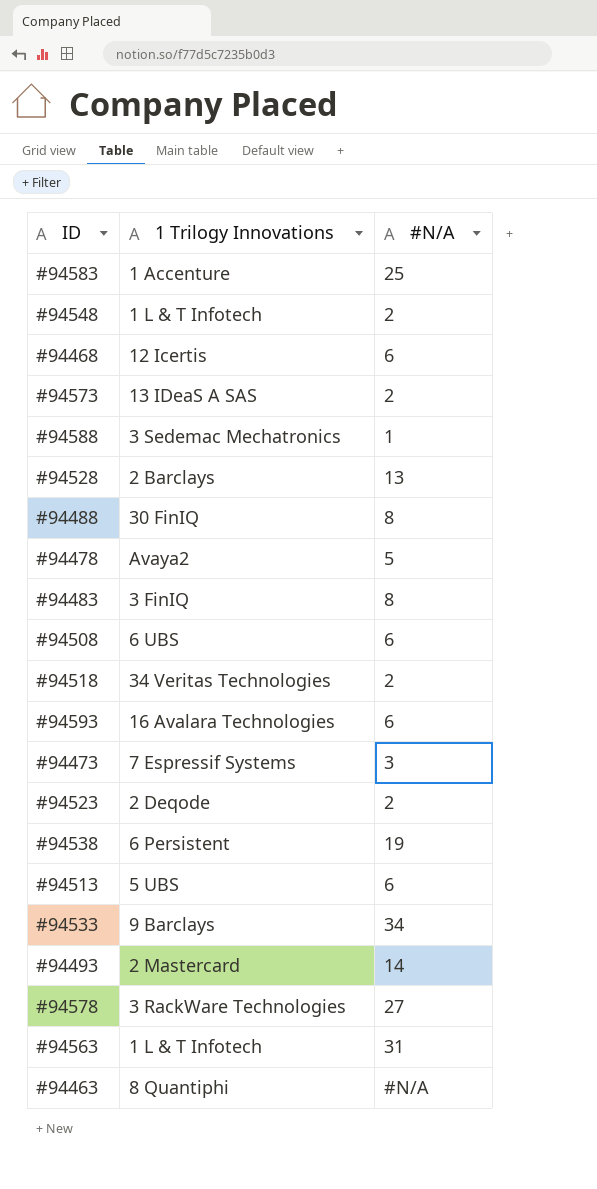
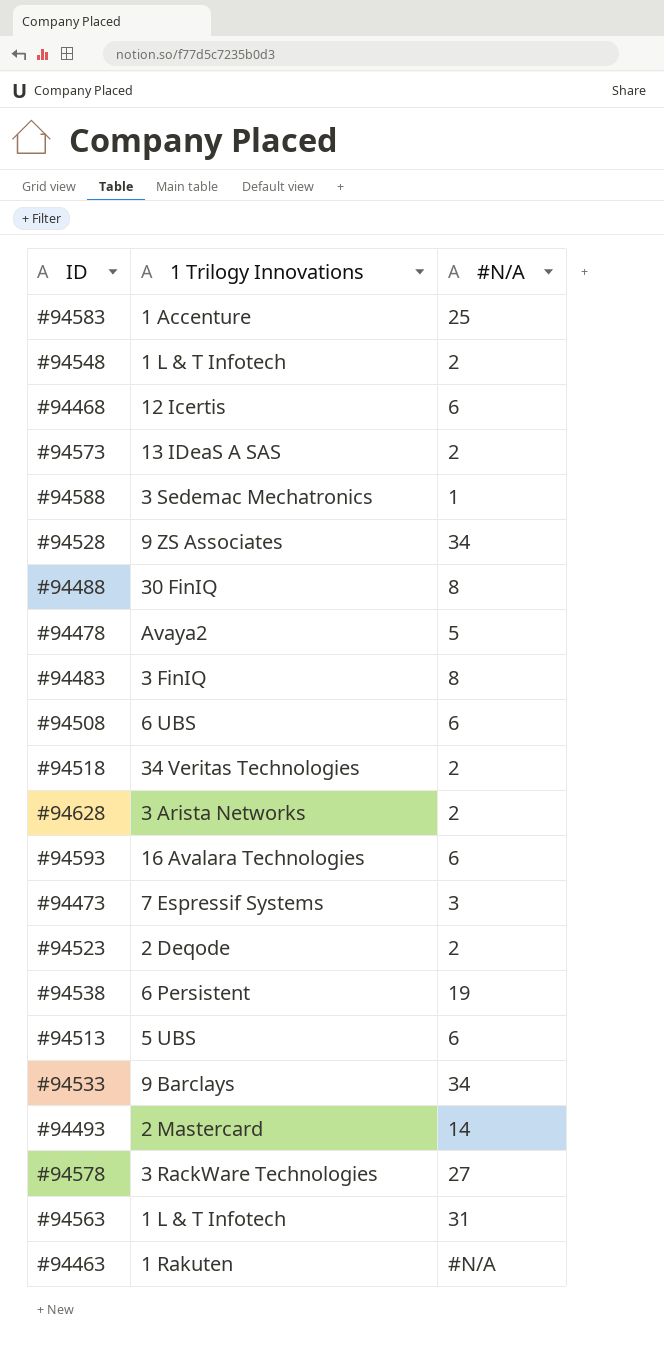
#94528 | 1 Trilogy Innovations: 2 Barclays -> 9 ZS Associates
#94528 | #N/A: 13 -> 34
row #94628: none -> 3 Arista Networks | 2
#94463 | 1 Trilogy Innovations: 8 Quantiphi -> 1 Rakuten

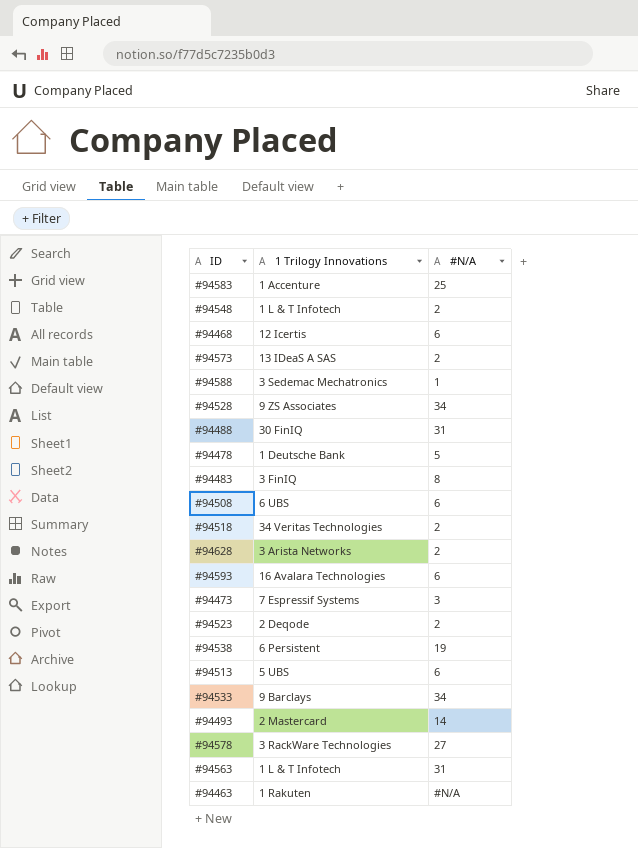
#94488 | #N/A: 8 -> 31
#94478 | 1 Trilogy Innovations: Avaya2 -> 1 Deutsche Bank

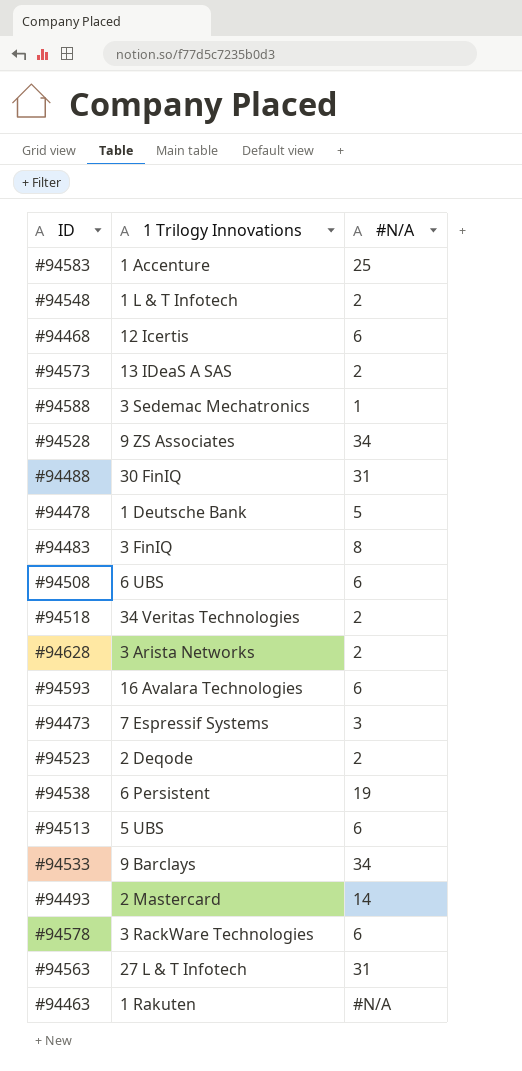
#94578 | #N/A: 27 -> 6
#94563 | 1 Trilogy Innovations: 1 L & T Infotech -> 27 L & T Infotech

